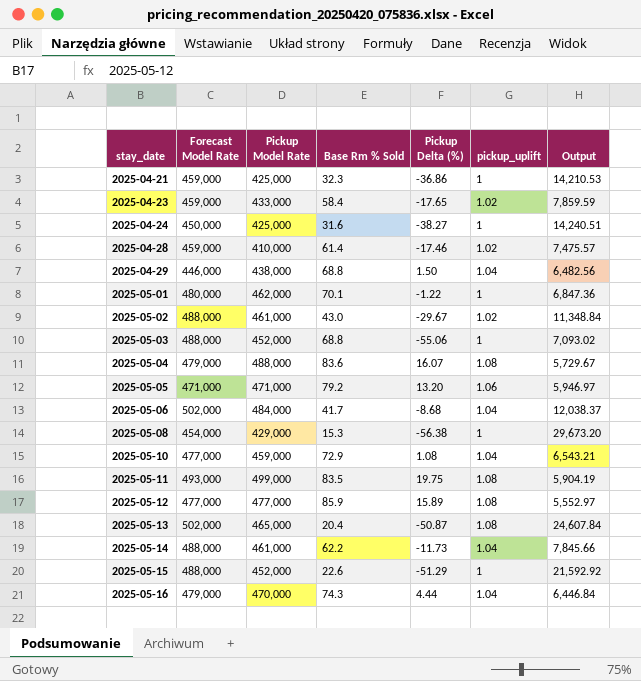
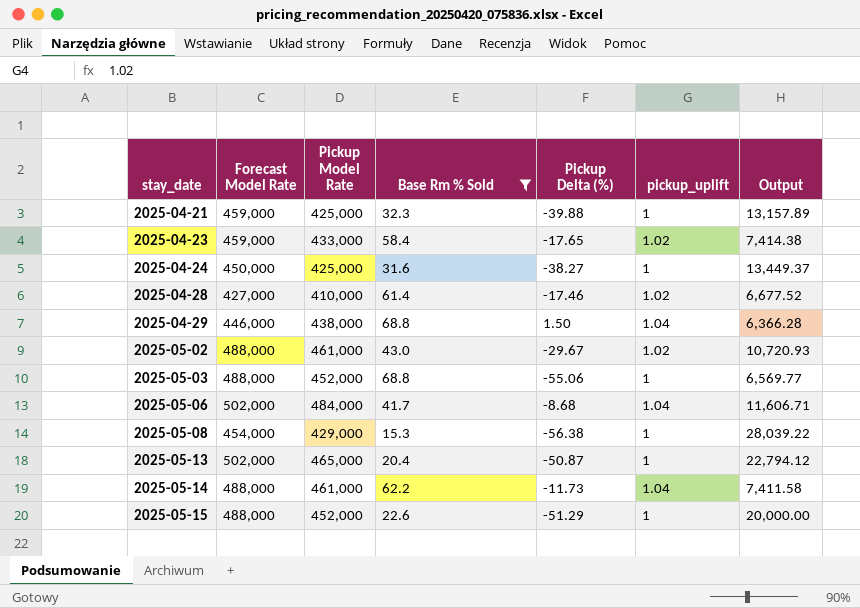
filter: none -> Base Rm % Sold <= 68.8
column Output | formula: [Forecast Model Rate] / [Base Rm % Sold] -> [Pickup Model Rate] / [Base Rm % Sold]
2025-04-21 | Pickup Delta (%): -36.86 -> -39.88
2025-04-28 | Forecast Model Rate: 459,000 -> 427,000
2025-05-13 | pickup_uplift: 1.08 -> 1

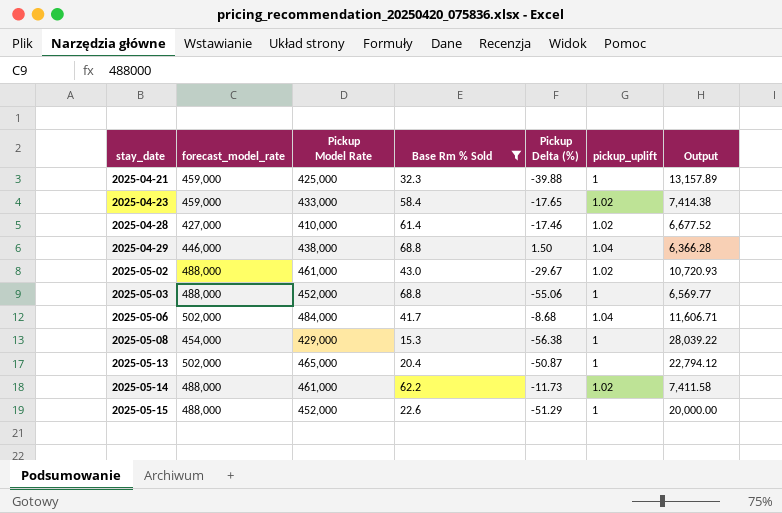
column name: Forecast Model Rate -> forecast_model_rate
row 2025-04-24: 450,000 | 425,000 | 31.6 | -38.27 | 1 | 13,449.37 -> none
2025-05-14 | pickup_uplift: 1.04 -> 1.02

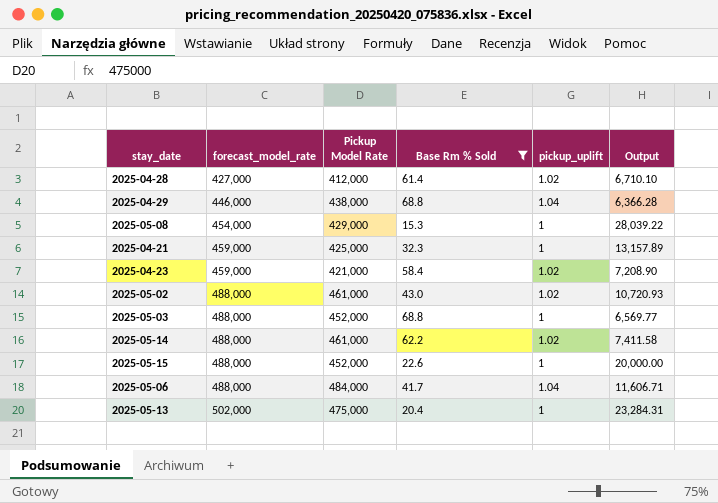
row order: stay_date ascending -> forecast_model_rate ascending
column Pickup Delta (%) | position: 5 -> none
2025-04-28 | Pickup Model Rate: 410,000 -> 412,000
2025-04-28 | Output: 6,677.52 -> 6,710.10
2025-04-23 | Pickup Model Rate: 433,000 -> 421,000
2025-04-23 | Output: 7,414.38 -> 7,208.90
2025-05-06 | forecast_model_rate: 502,000 -> 488,000
2025-05-13 | Pickup Model Rate: 465,000 -> 475,000
2025-05-13 | Output: 22,794.12 -> 23,284.31

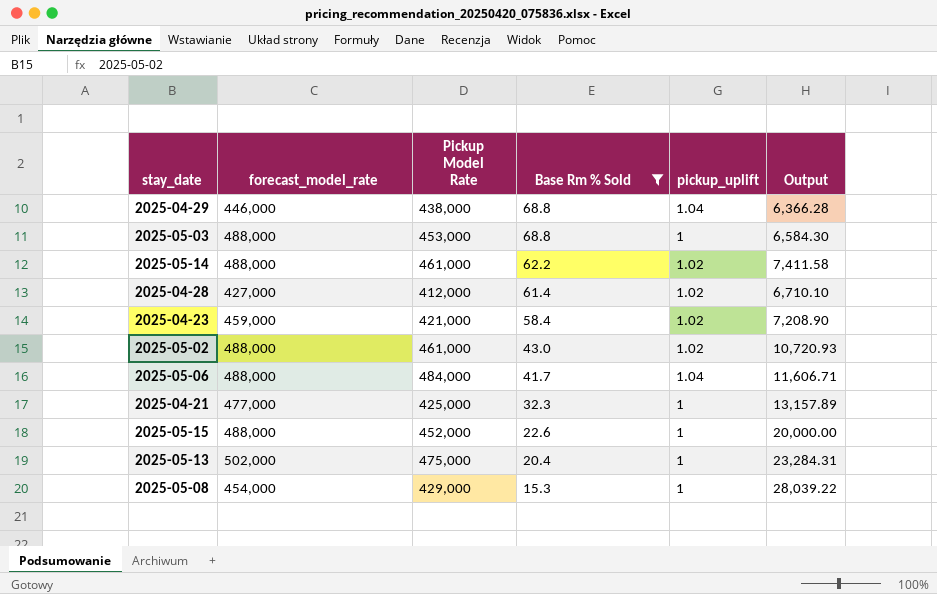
row order: forecast_model_rate ascending -> Base Rm % Sold descending
2025-05-03 | Pickup Model Rate: 452,000 -> 453,000
2025-05-03 | Output: 6,569.77 -> 6,584.30
2025-04-21 | forecast_model_rate: 459,000 -> 477,000

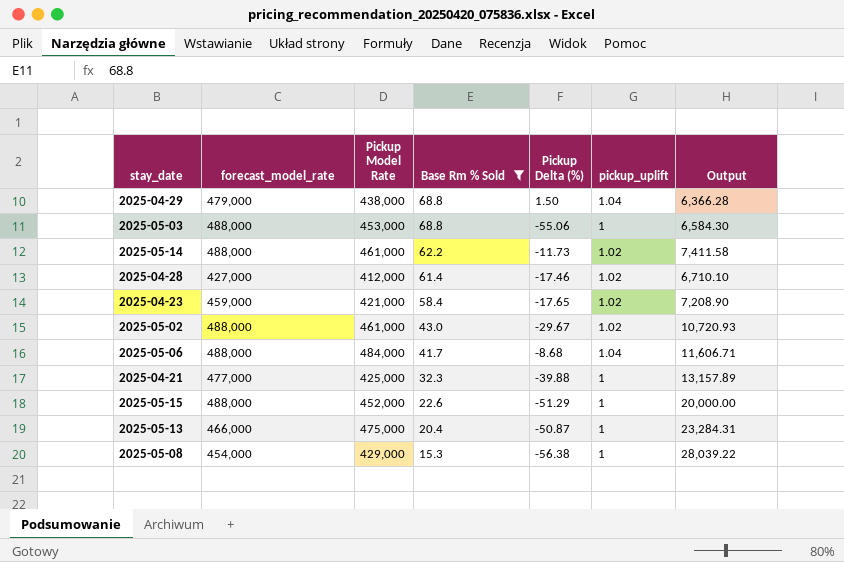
column Pickup Delta (%) | position: none -> 5
2025-04-29 | forecast_model_rate: 446,000 -> 479,000
2025-05-13 | forecast_model_rate: 502,000 -> 466,000

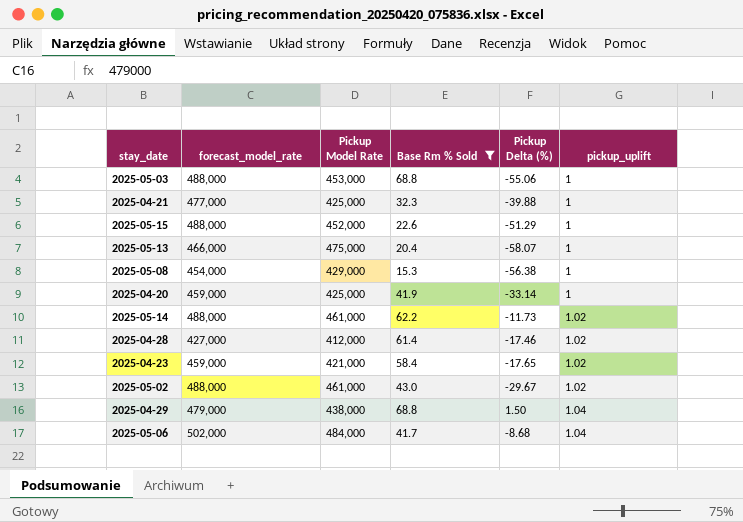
row order: Base Rm % Sold descending -> pickup_uplift ascending
column Output | formula: [Pickup Model Rate] / [Base Rm % Sold] -> none
2025-05-13 | Pickup Delta (%): -50.87 -> -58.07
row 2025-04-20: none -> 459,000 | 425,000 | 41.9 | -33.14 | 1
2025-05-06 | forecast_model_rate: 488,000 -> 502,000

